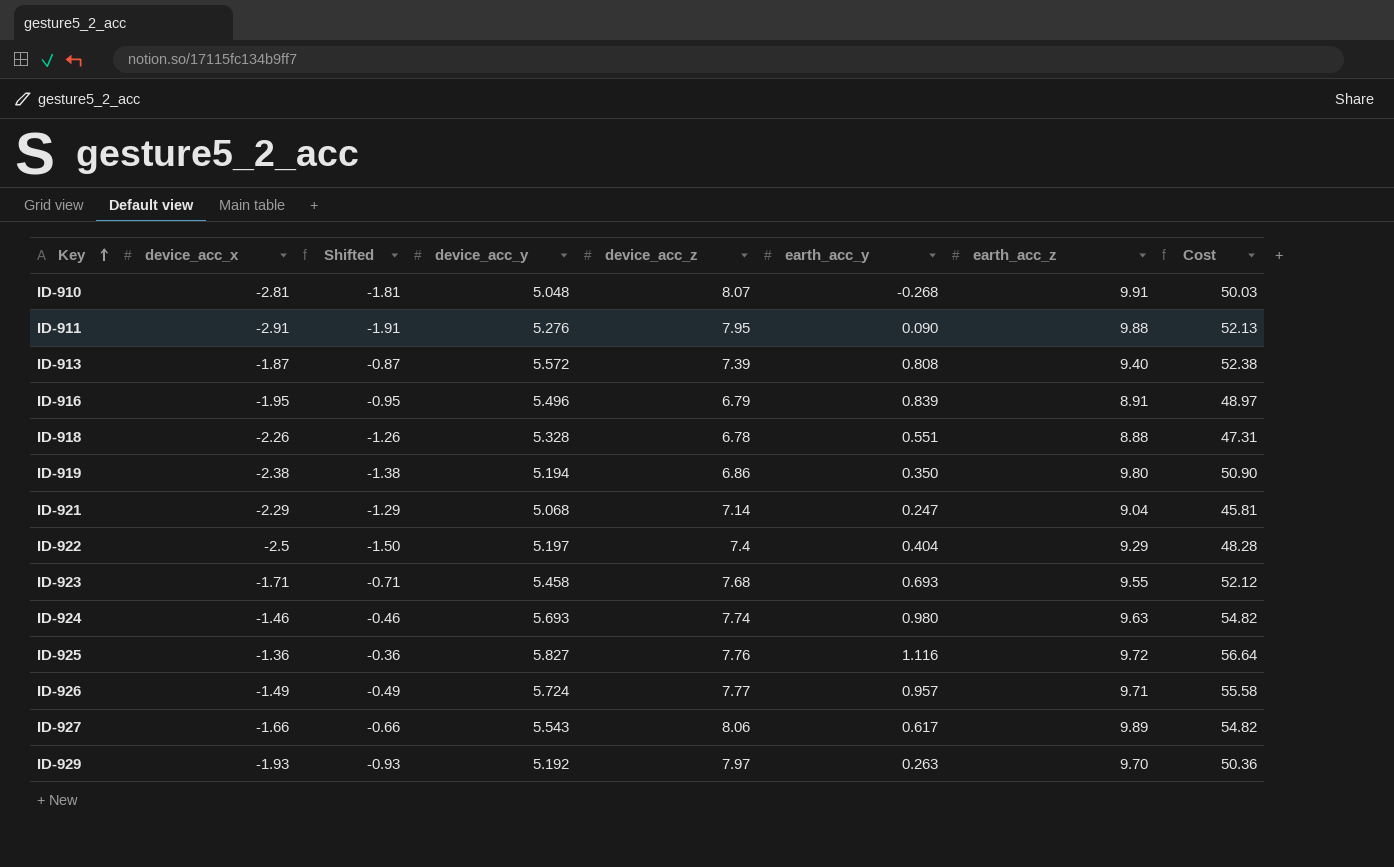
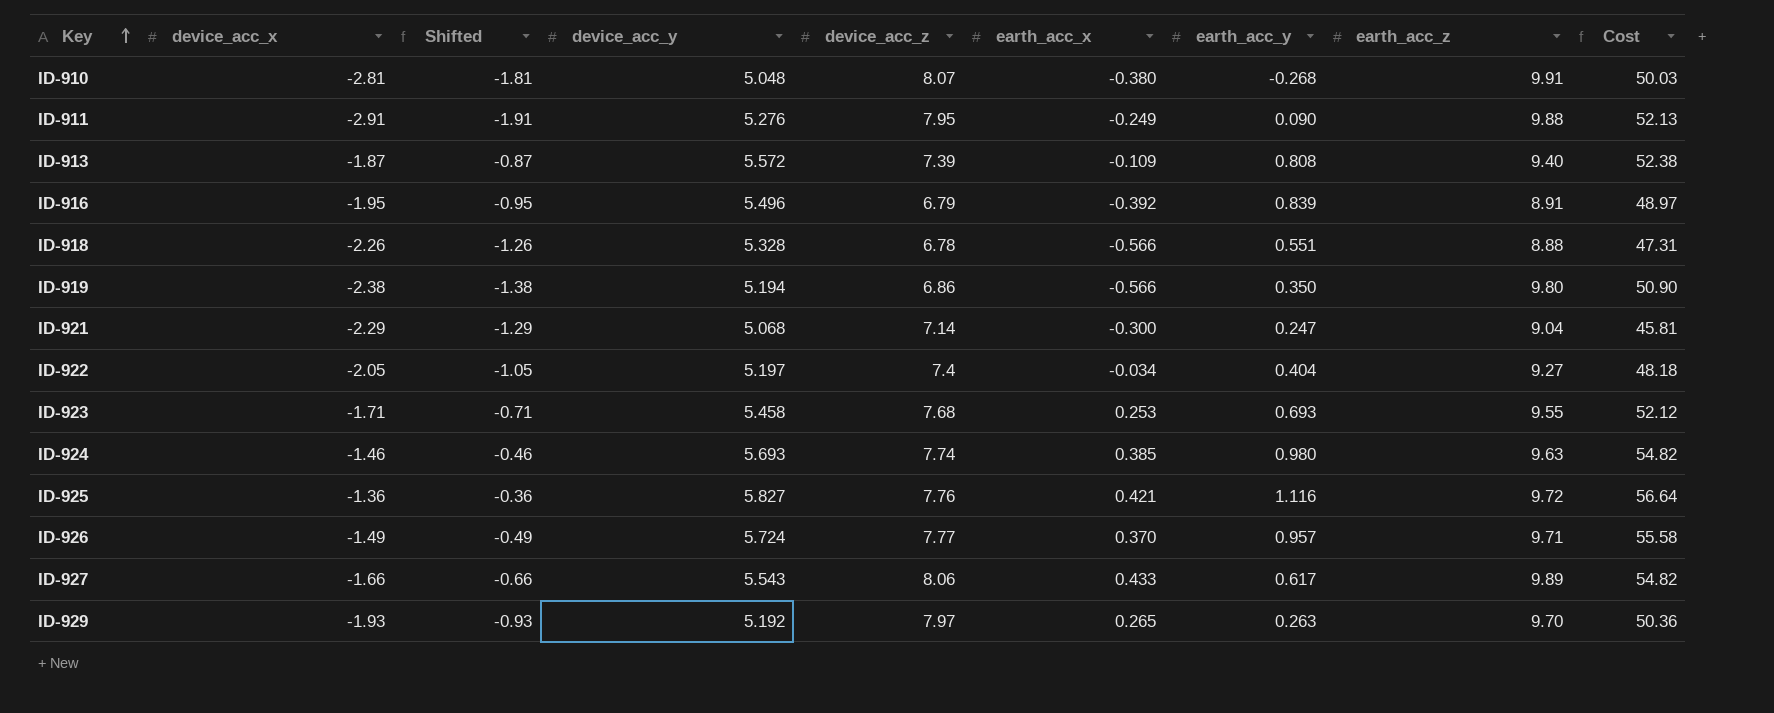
column earth_acc_x | position: none -> 6
ID-922 | device_acc_x: -2.5 -> -2.05
ID-922 | Shifted: -1.50 -> -1.05
ID-922 | earth_acc_z: 9.29 -> 9.27
ID-922 | Cost: 48.28 -> 48.18

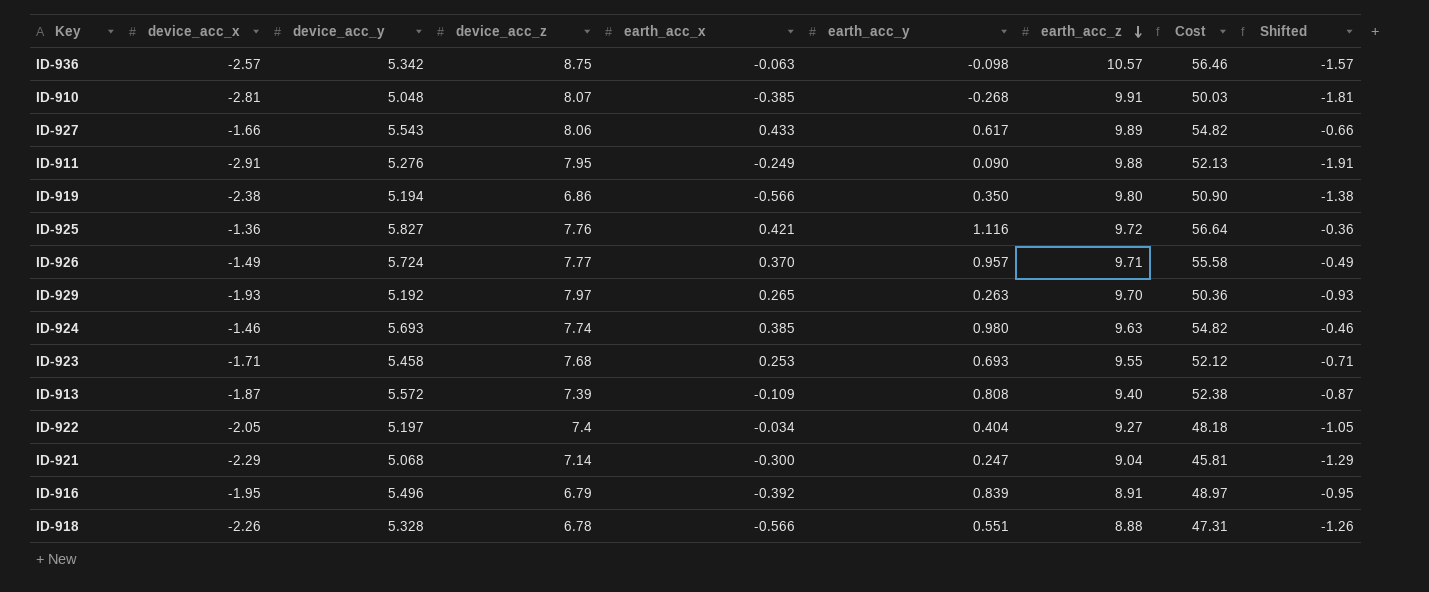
row order: Key ascending -> earth_acc_z descending
column Shifted | position: 3 -> 9
row ID-936: none -> -2.57 | 5.342 | 8.75 | -0.063 | -0.098 | 10.57 | 56.46 | -1.57
ID-910 | earth_acc_x: -0.380 -> -0.385

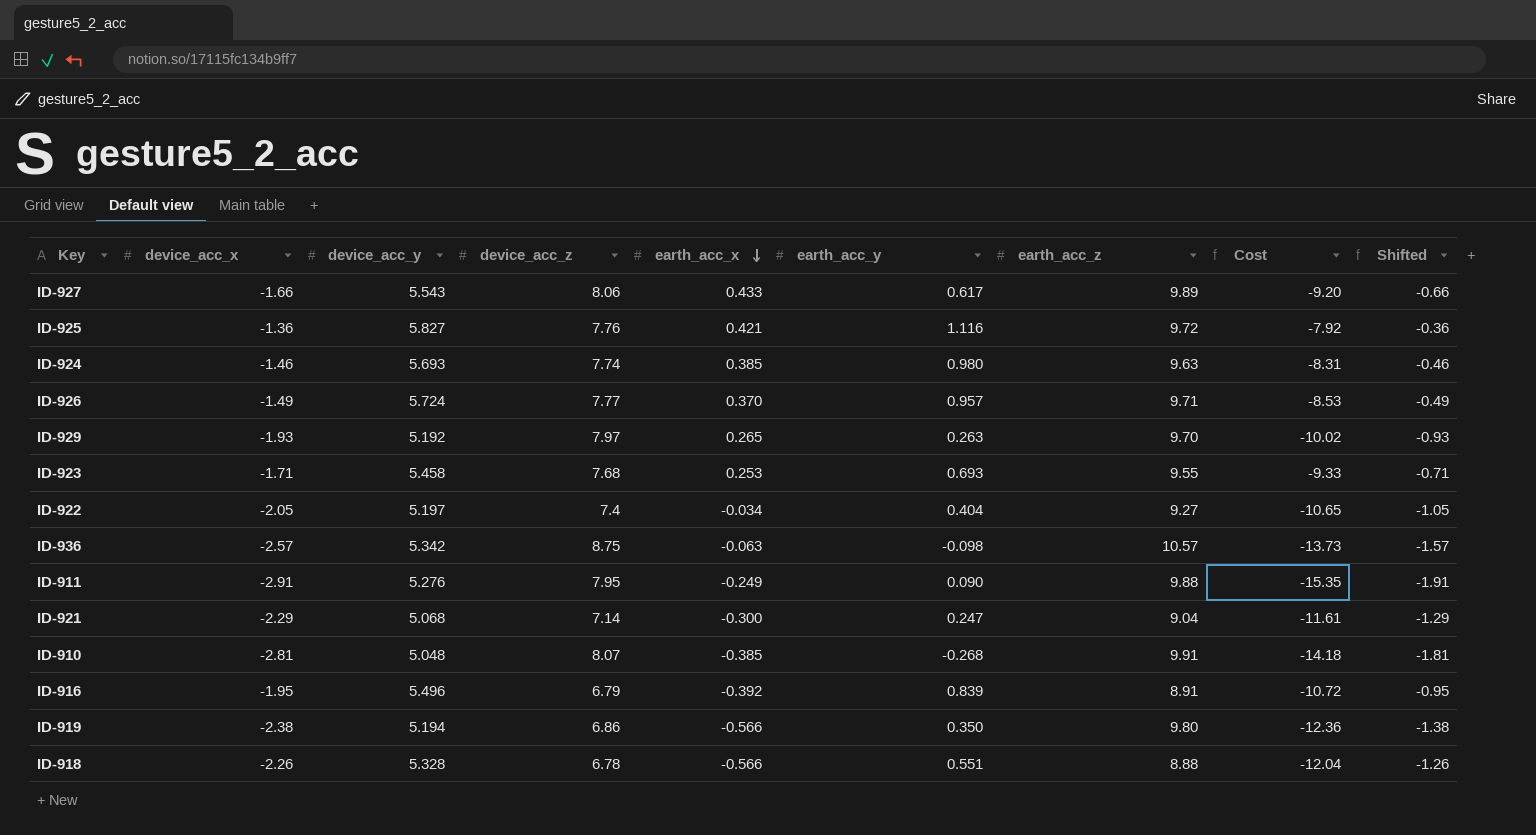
row order: earth_acc_z descending -> earth_acc_x descending
column Cost | formula: [device_acc_y] * [earth_acc_z] -> [device_acc_x] * [device_acc_y]
row ID-913: -1.87 | 5.572 | 7.39 | -0.109 | 0.808 | 9.40 | 52.38 | -0.87 -> none

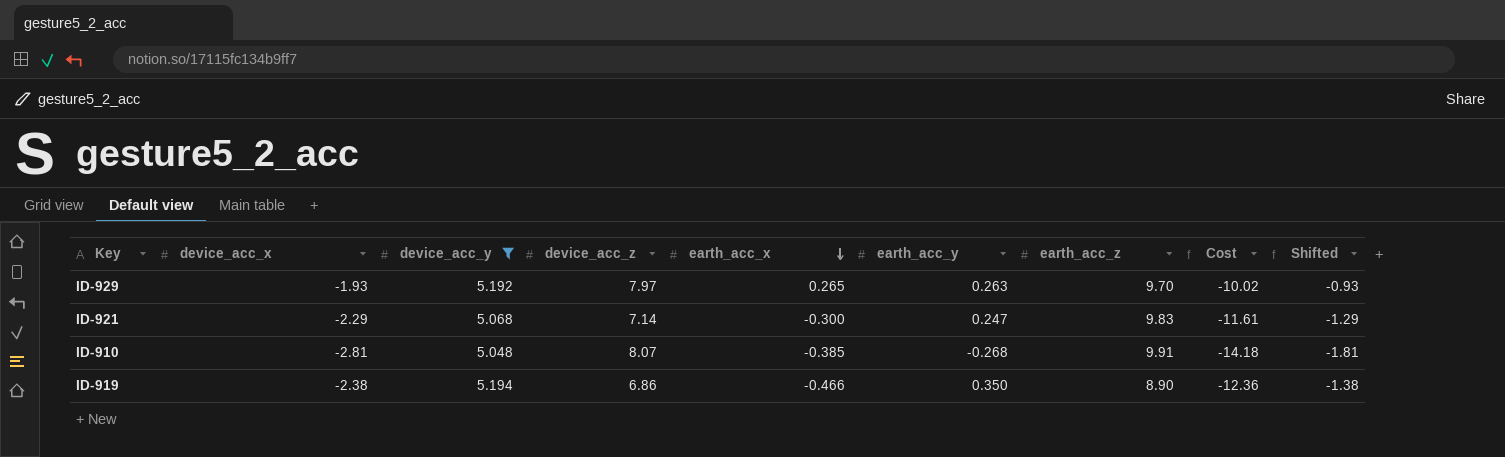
filter: none -> device_acc_y <= 5.194
ID-921 | earth_acc_z: 9.04 -> 9.83
ID-919 | earth_acc_x: -0.566 -> -0.466
ID-919 | earth_acc_z: 9.80 -> 8.90

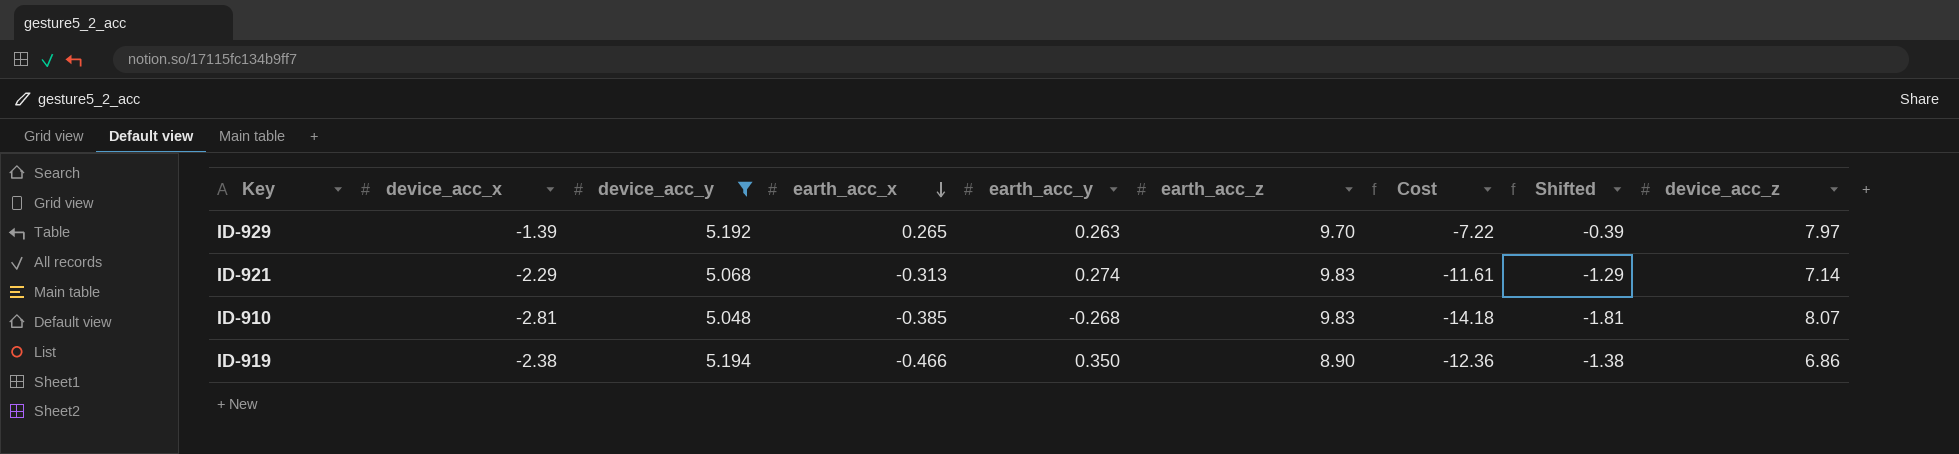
column device_acc_z | position: 4 -> 9
ID-929 | device_acc_x: -1.93 -> -1.39
ID-929 | Cost: -10.02 -> -7.22
ID-929 | Shifted: -0.93 -> -0.39
ID-921 | earth_acc_x: -0.300 -> -0.313
ID-921 | earth_acc_y: 0.247 -> 0.274
ID-910 | earth_acc_z: 9.91 -> 9.83

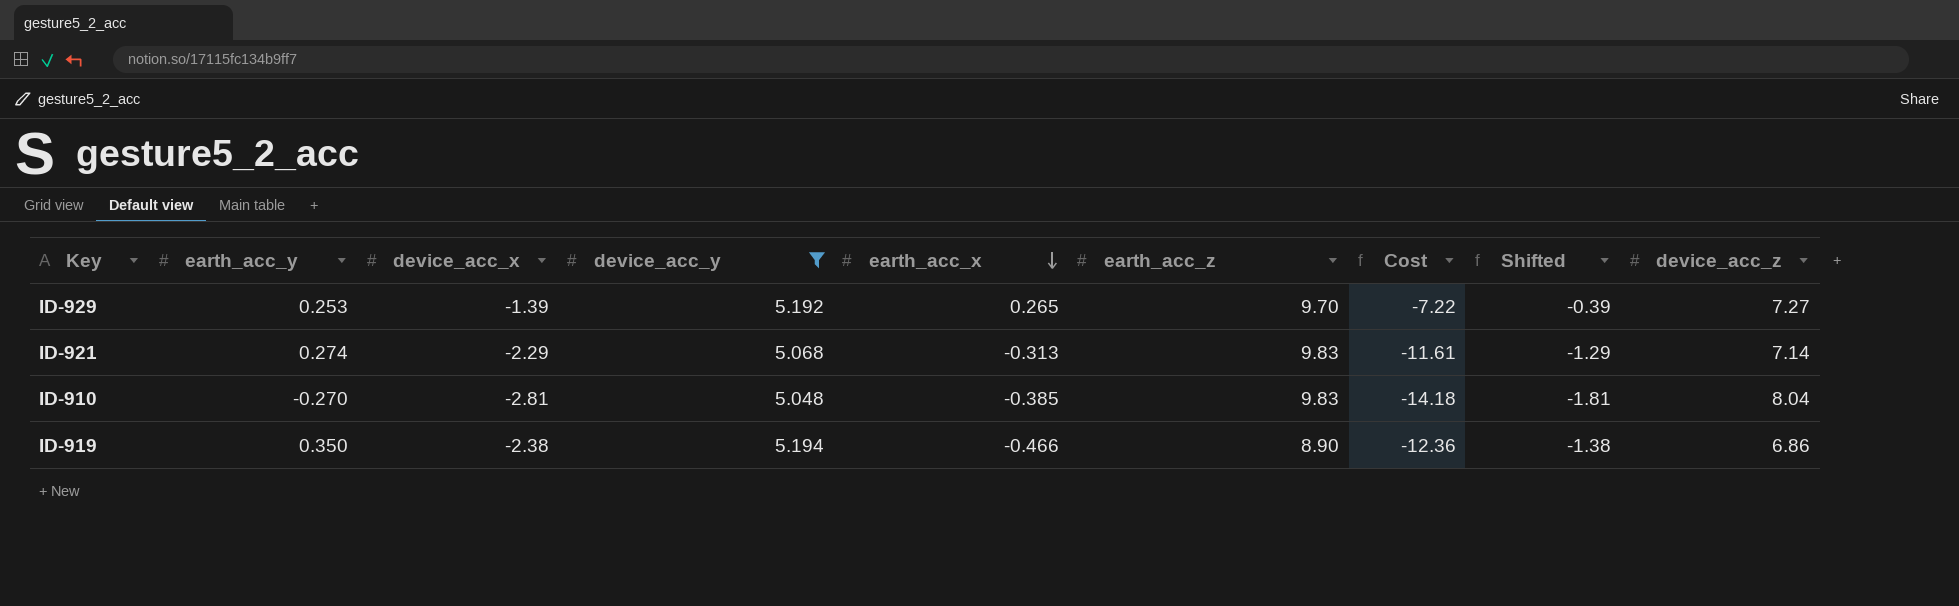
column earth_acc_y | position: 5 -> 2
ID-929 | earth_acc_y: 0.263 -> 0.253
ID-929 | device_acc_z: 7.97 -> 7.27
ID-910 | earth_acc_y: -0.268 -> -0.270
ID-910 | device_acc_z: 8.07 -> 8.04

